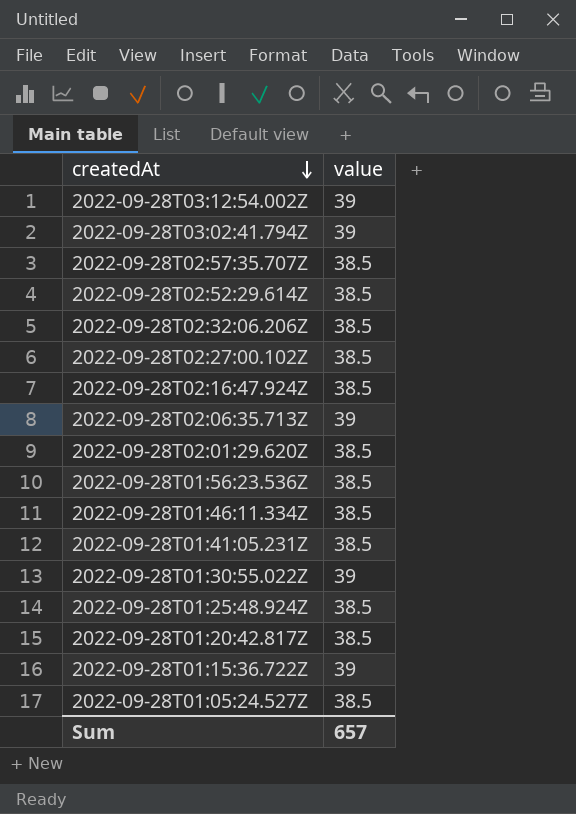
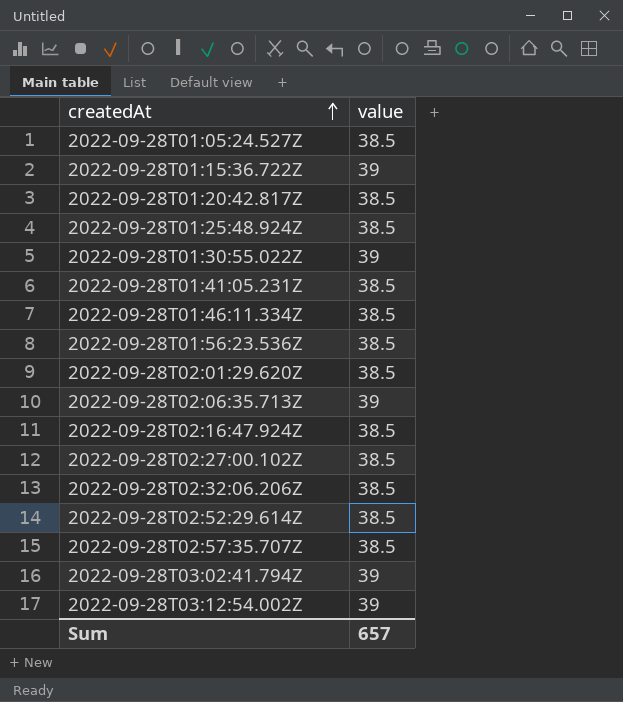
row order: createdAt descending -> createdAt ascending

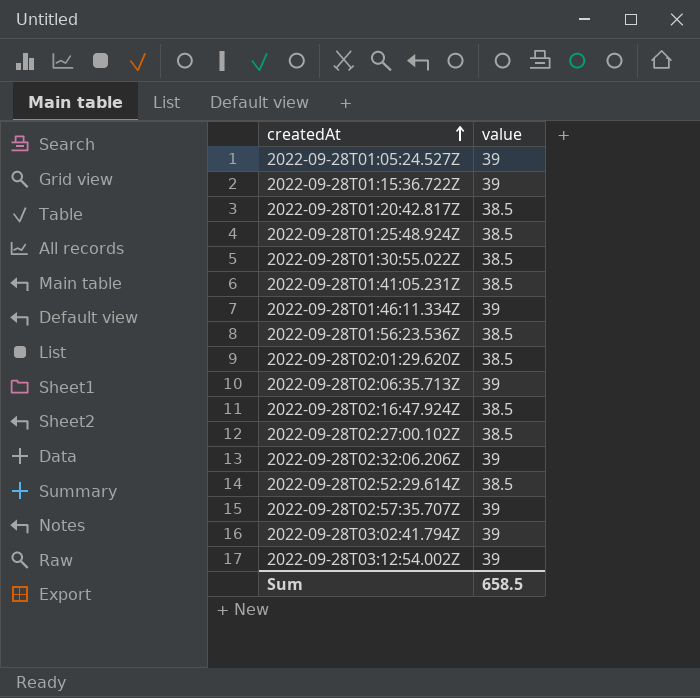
2022-09-28T01:05:24.527Z | value: 38.5 -> 39
2022-09-28T01:30:55.022Z | value: 39 -> 38.5
2022-09-28T01:46:11.334Z | value: 38.5 -> 39
2022-09-28T02:32:06.206Z | value: 38.5 -> 39
2022-09-28T02:57:35.707Z | value: 38.5 -> 39
Sum | value: 657 -> 658.5

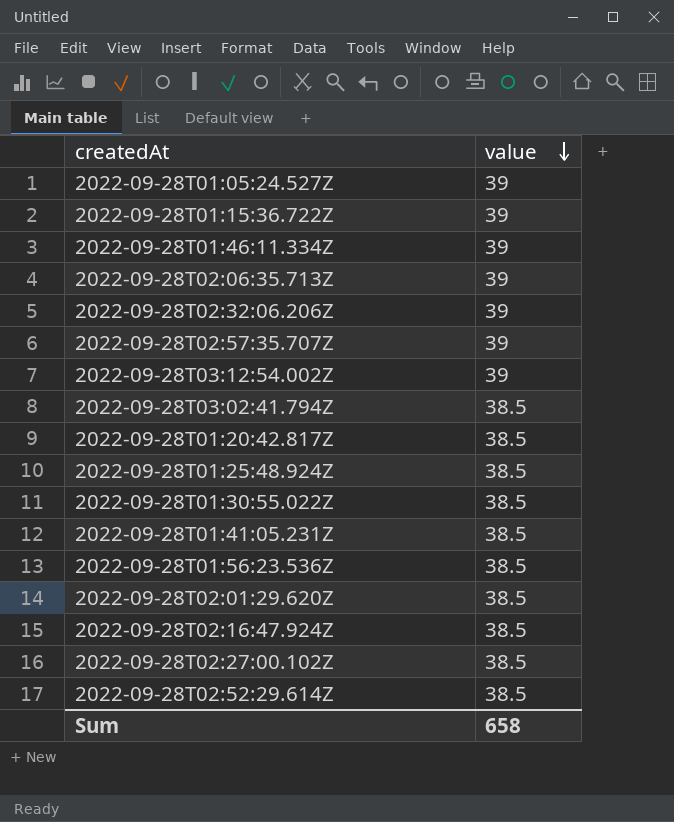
row order: createdAt ascending -> value descending
2022-09-28T03:02:41.794Z | value: 39 -> 38.5
Sum | value: 658.5 -> 658

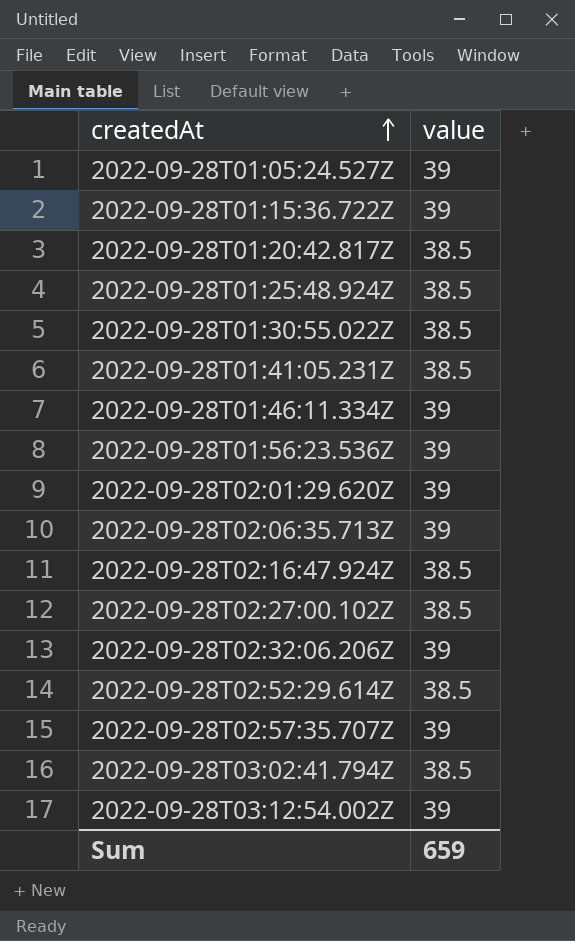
row order: value descending -> createdAt ascending
2022-09-28T01:56:23.536Z | value: 38.5 -> 39
2022-09-28T02:01:29.620Z | value: 38.5 -> 39
Sum | value: 658 -> 659

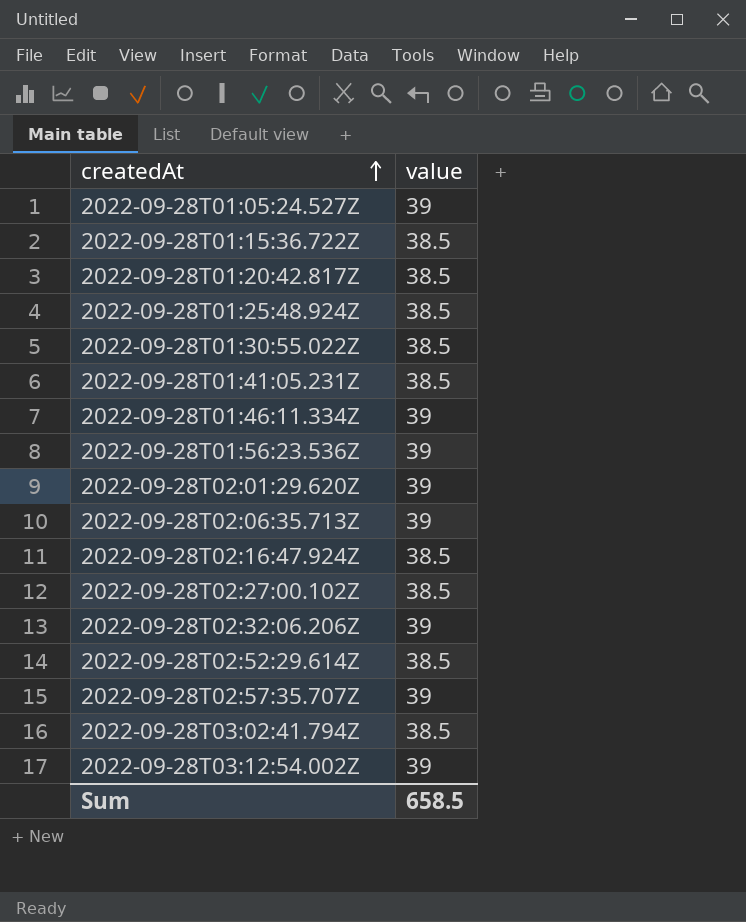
2022-09-28T01:15:36.722Z | value: 39 -> 38.5
Sum | value: 659 -> 658.5

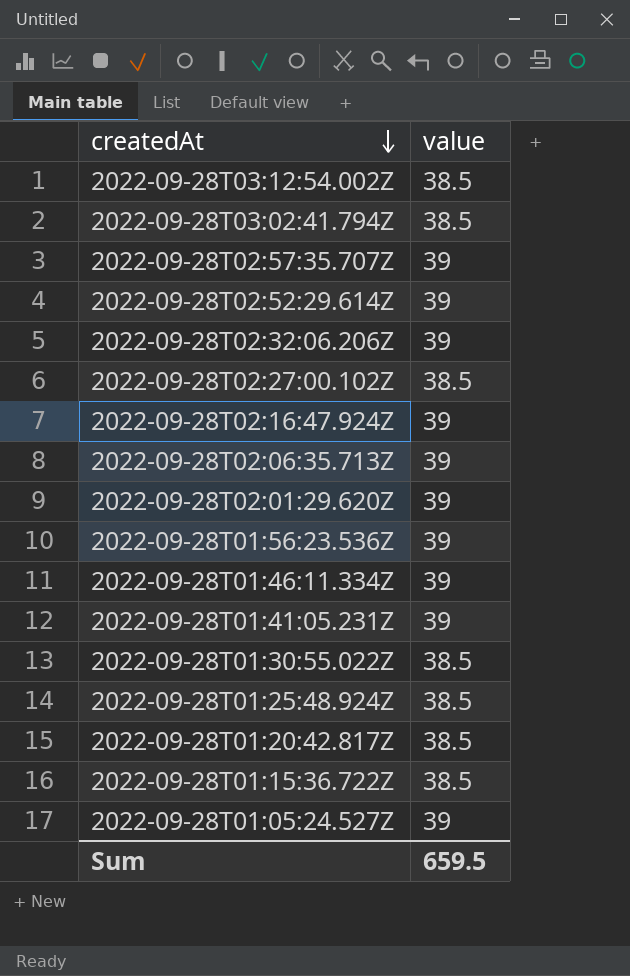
row order: createdAt ascending -> createdAt descending
2022-09-28T03:12:54.002Z | value: 39 -> 38.5
2022-09-28T02:52:29.614Z | value: 38.5 -> 39
2022-09-28T02:16:47.924Z | value: 38.5 -> 39
2022-09-28T01:41:05.231Z | value: 38.5 -> 39
Sum | value: 658.5 -> 659.5

